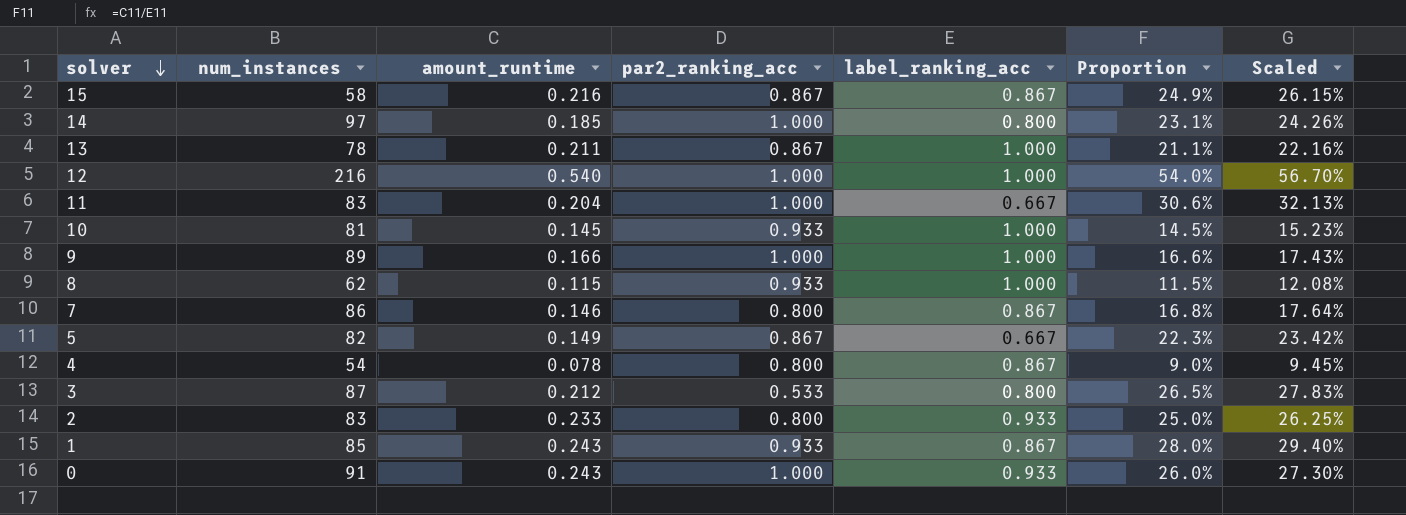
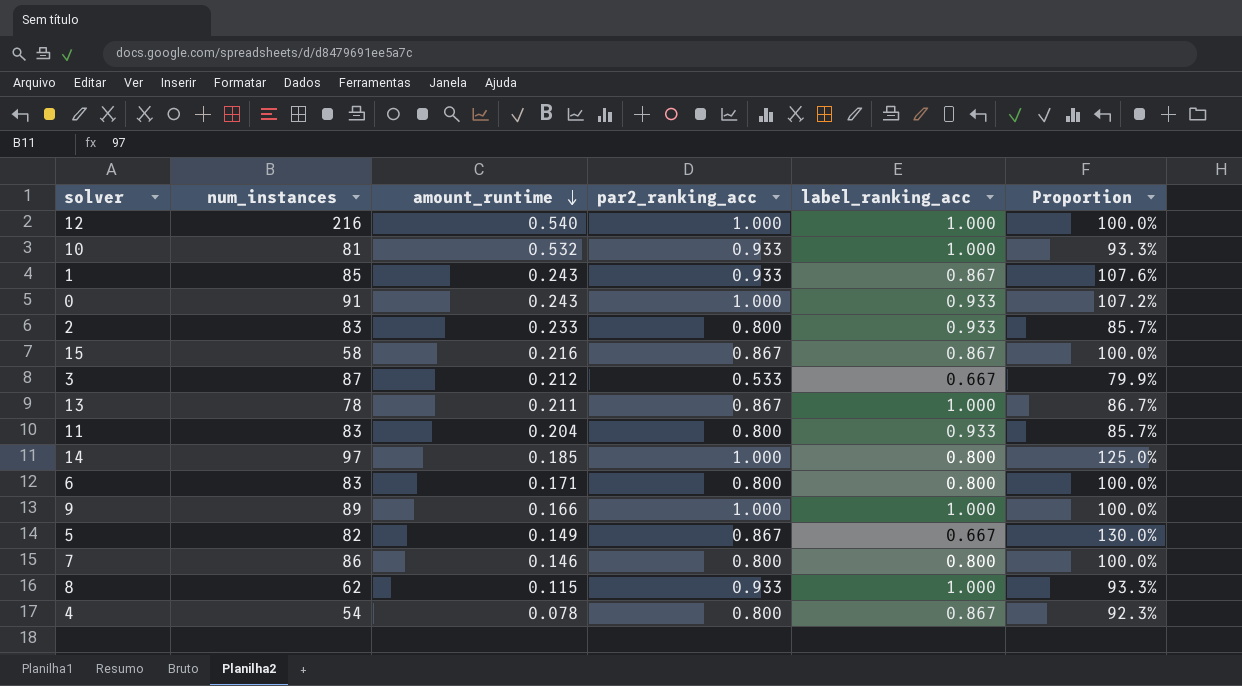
row order: solver descending -> amount_runtime descending
column Scaled | formula: [Proportion] * 1.05 -> none
column Proportion | formula: [amount_runtime] / [label_ranking_acc] -> [par2_ranking_acc] / [label_ranking_acc]
10 | amount_runtime: 0.145 -> 0.532
3 | label_ranking_acc: 0.800 -> 0.667
11 | par2_ranking_acc: 1.000 -> 0.800
11 | label_ranking_acc: 0.667 -> 0.933
row 6: none -> 83 | 0.171 | 0.800 | 0.800 | 100.0%
7 | label_ranking_acc: 0.867 -> 0.800

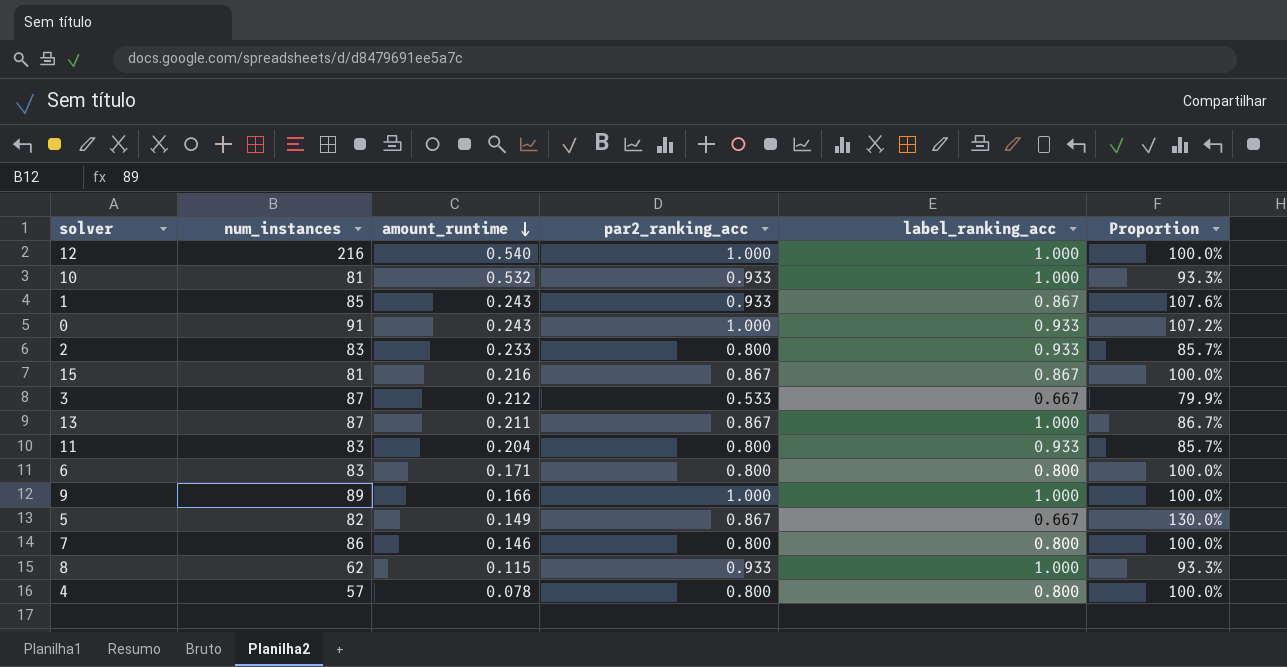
row 14: 97 | 0.185 | 1.000 | 0.800 | 125.0% -> none
15 | num_instances: 58 -> 81
13 | num_instances: 78 -> 87
4 | num_instances: 54 -> 57
4 | label_ranking_acc: 0.867 -> 0.800
4 | Proportion: 92.3% -> 100.0%

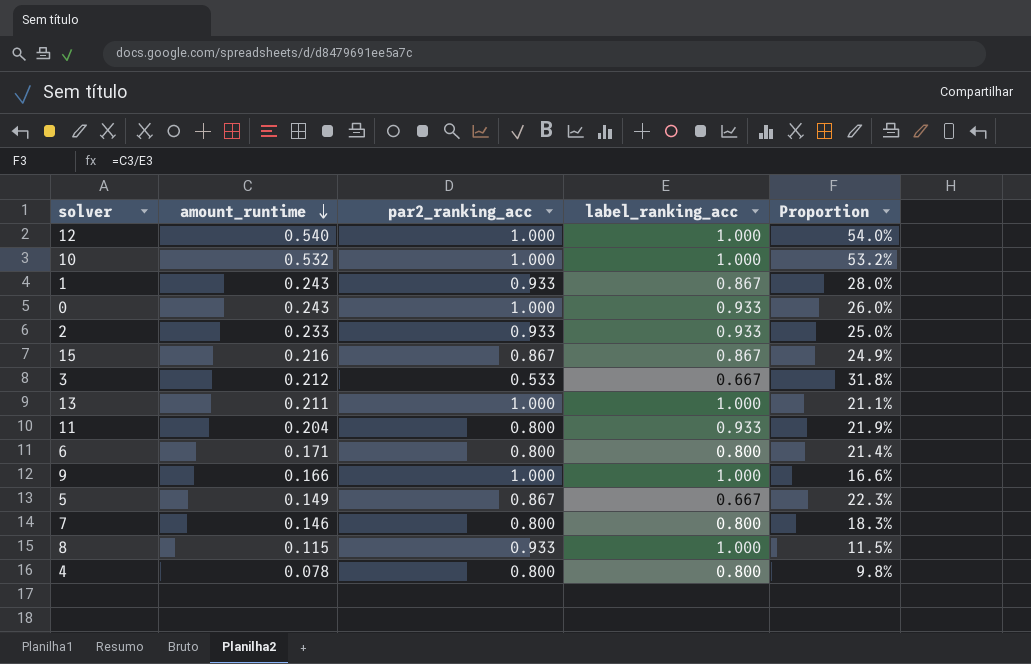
column num_instances | position: 2 -> none
column Proportion | formula: [par2_ranking_acc] / [label_ranking_acc] -> [amount_runtime] / [label_ranking_acc]
10 | par2_ranking_acc: 0.933 -> 1.000
2 | par2_ranking_acc: 0.800 -> 0.933
13 | par2_ranking_acc: 0.867 -> 1.000

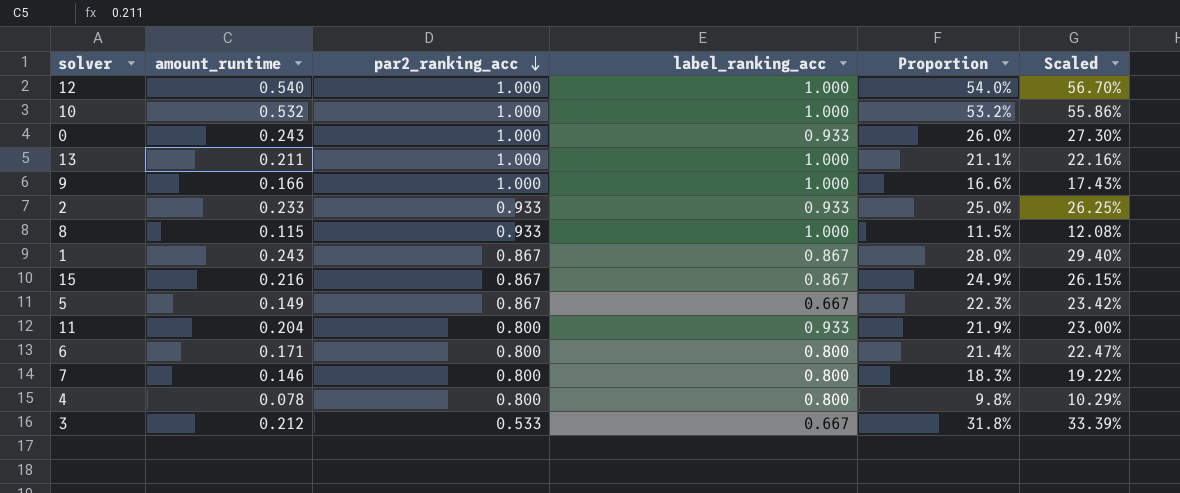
row order: amount_runtime descending -> par2_ranking_acc descending
column Scaled | formula: none -> [Proportion] * 1.05
1 | par2_ranking_acc: 0.933 -> 0.867

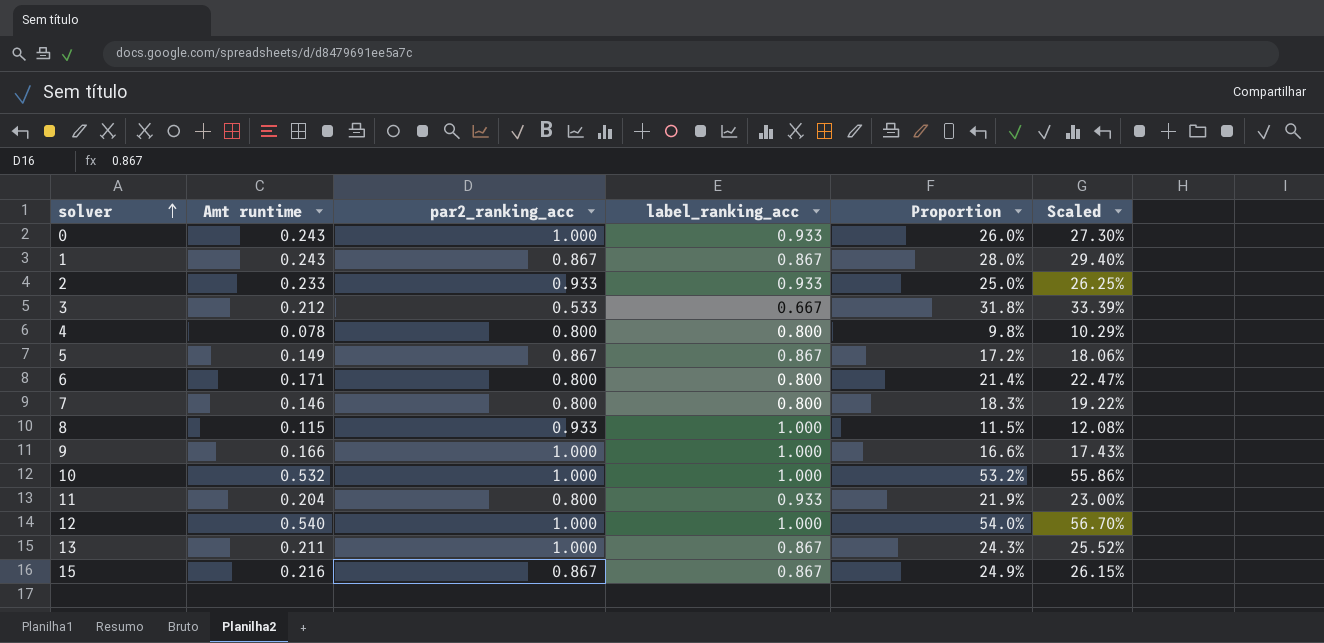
row order: par2_ranking_acc descending -> solver ascending
column name: amount_runtime -> Amt runtime
5 | label_ranking_acc: 0.667 -> 0.867
5 | Proportion: 22.3% -> 17.2%
5 | Scaled: 23.42% -> 18.06%
13 | label_ranking_acc: 1.000 -> 0.867
13 | Proportion: 21.1% -> 24.3%
13 | Scaled: 22.16% -> 25.52%

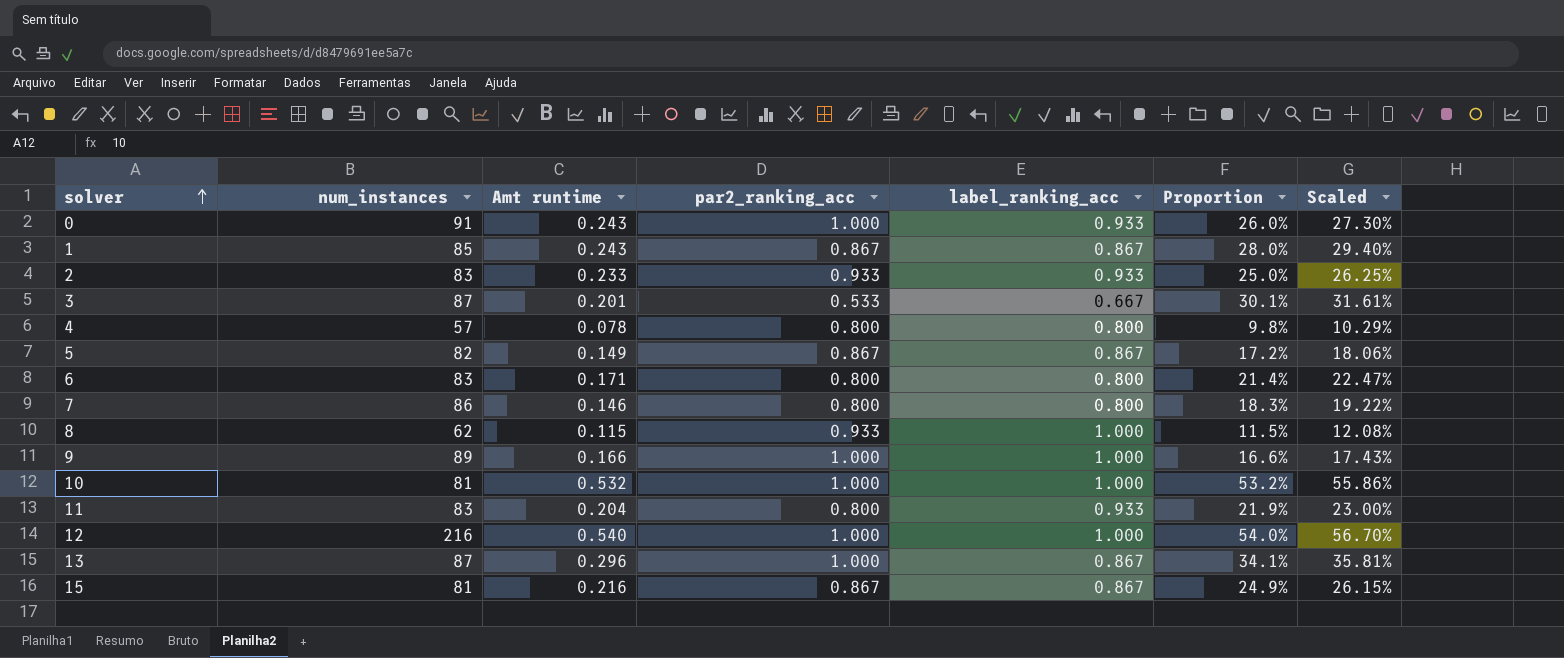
column num_instances | position: none -> 2
3 | Amt runtime: 0.212 -> 0.201
3 | Proportion: 31.8% -> 30.1%
3 | Scaled: 33.39% -> 31.61%
13 | Amt runtime: 0.211 -> 0.296
13 | Proportion: 24.3% -> 34.1%
13 | Scaled: 25.52% -> 35.81%

